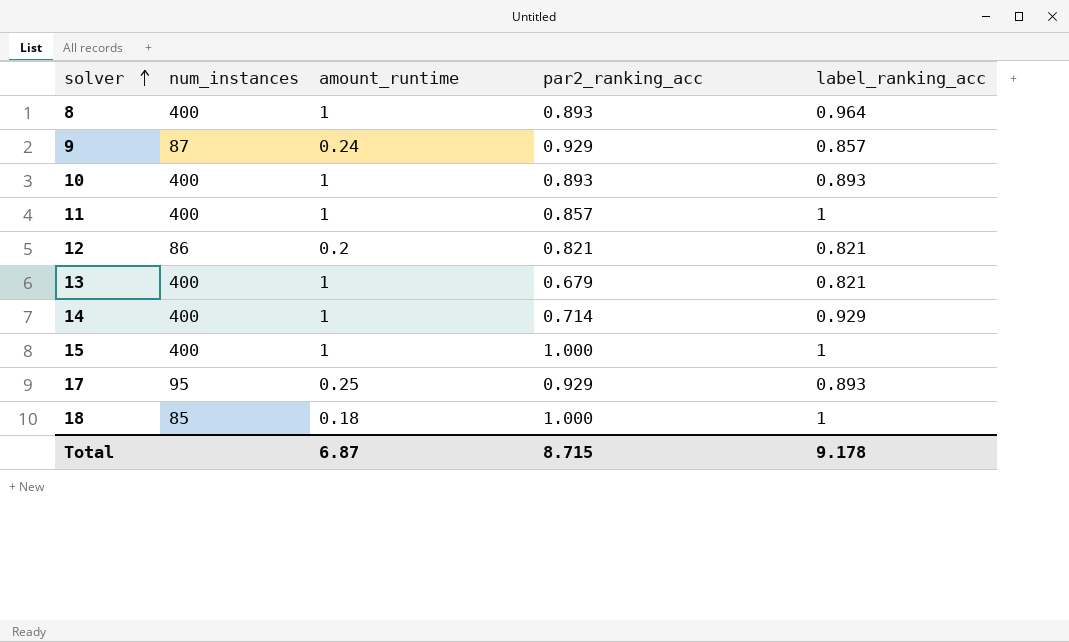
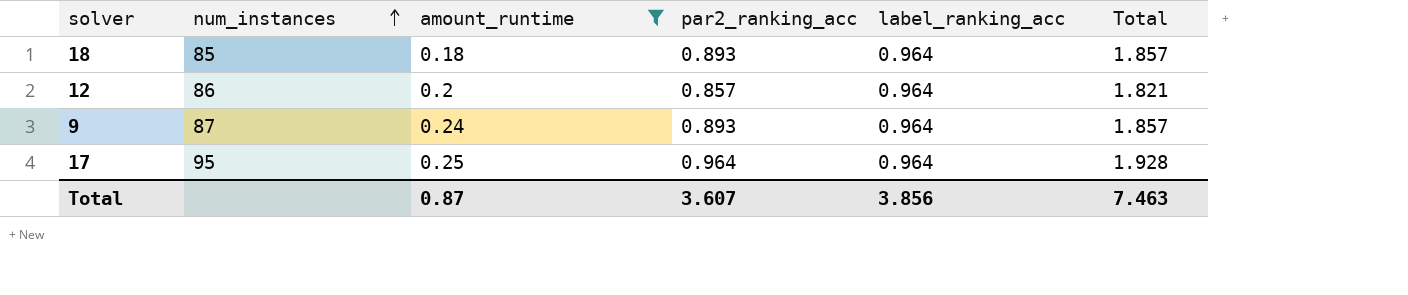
filter: none -> amount_runtime != 1
row order: solver ascending -> num_instances ascending
column Total | formula: none -> [par2_ranking_acc] + [label_ranking_acc]
18 | par2_ranking_acc: 1.000 -> 0.893
18 | label_ranking_acc: 1 -> 0.964
12 | par2_ranking_acc: 0.821 -> 0.857
12 | label_ranking_acc: 0.821 -> 0.964
9 | par2_ranking_acc: 0.929 -> 0.893
9 | label_ranking_acc: 0.857 -> 0.964
17 | par2_ranking_acc: 0.929 -> 0.964
17 | label_ranking_acc: 0.893 -> 0.964
Total | amount_runtime: 6.87 -> 0.87
Total | par2_ranking_acc: 8.715 -> 3.607
Total | label_ranking_acc: 9.178 -> 3.856

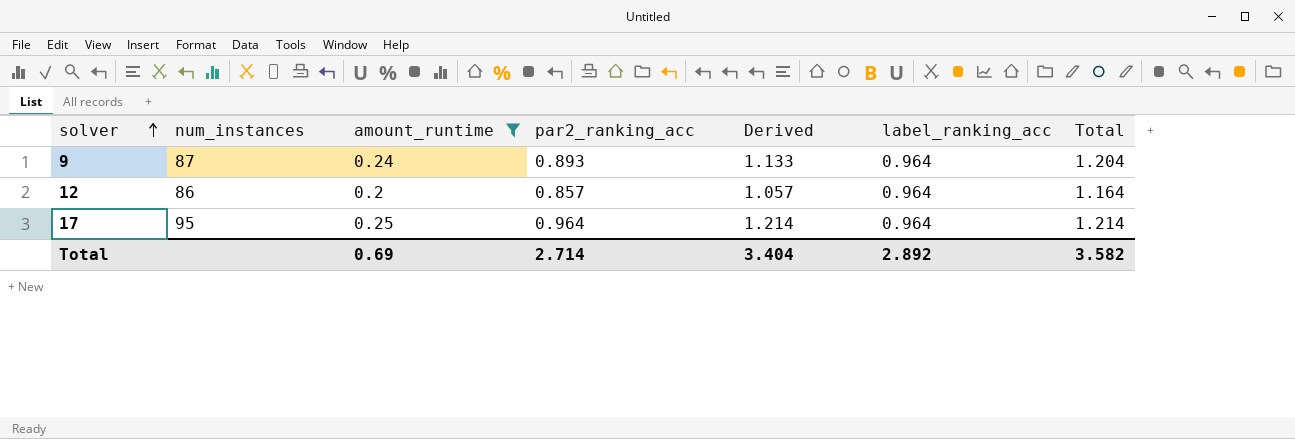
row order: num_instances ascending -> solver ascending
column Derived | formula: none -> [amount_runtime] + [par2_ranking_acc]
column Total | formula: [par2_ranking_acc] + [label_ranking_acc] -> [amount_runtime] + [label_ranking_acc]
row 18: 85 | 0.18 | 0.893 | 0.964 | 1.857 -> none
Total | amount_runtime: 0.87 -> 0.69
Total | par2_ranking_acc: 3.607 -> 2.714
Total | label_ranking_acc: 3.856 -> 2.892
Total | Total: 7.463 -> 3.582

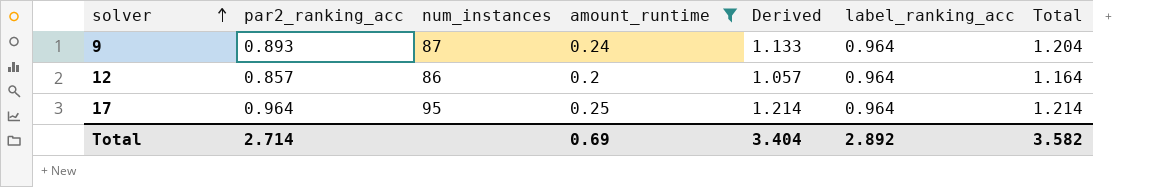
column par2_ranking_acc | position: 4 -> 2

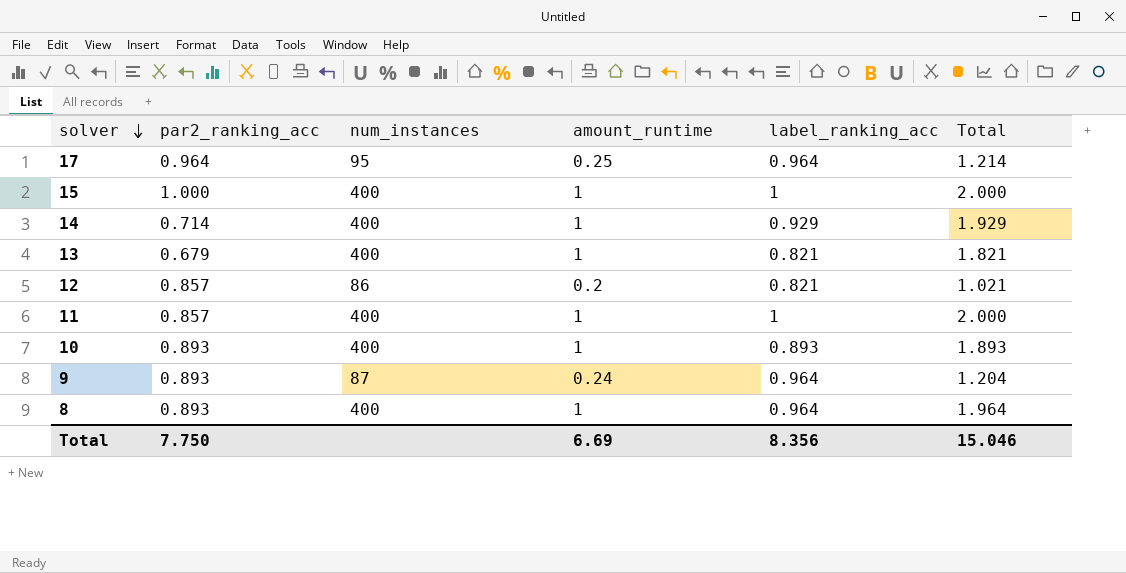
filter: amount_runtime != 1 -> none
row order: solver ascending -> solver descending
column Derived | formula: [par2_ranking_acc] + [amount_runtime] -> none
12 | label_ranking_acc: 0.964 -> 0.821
12 | Total: 1.164 -> 1.021
Total | par2_ranking_acc: 2.714 -> 7.750
Total | amount_runtime: 0.69 -> 6.69
Total | label_ranking_acc: 2.892 -> 8.356
Total | Total: 3.582 -> 15.046

